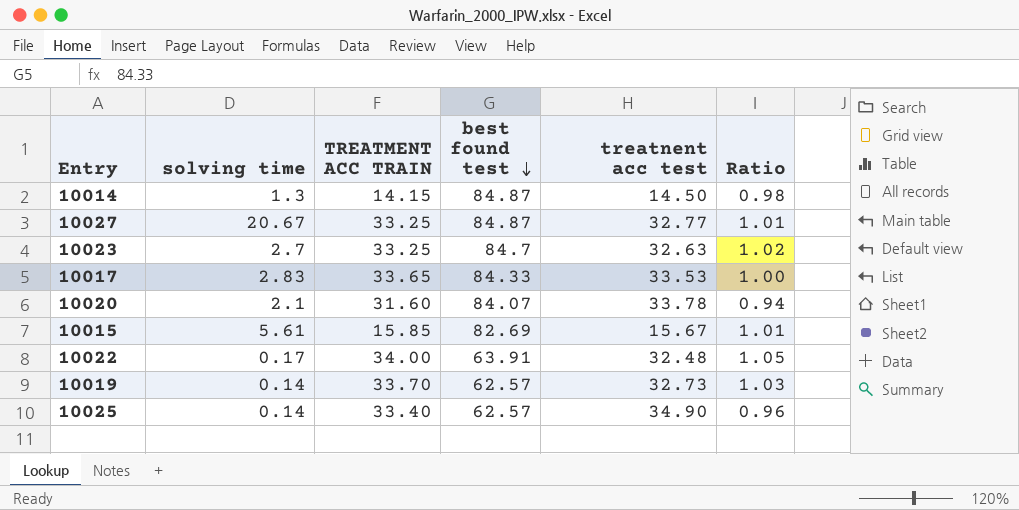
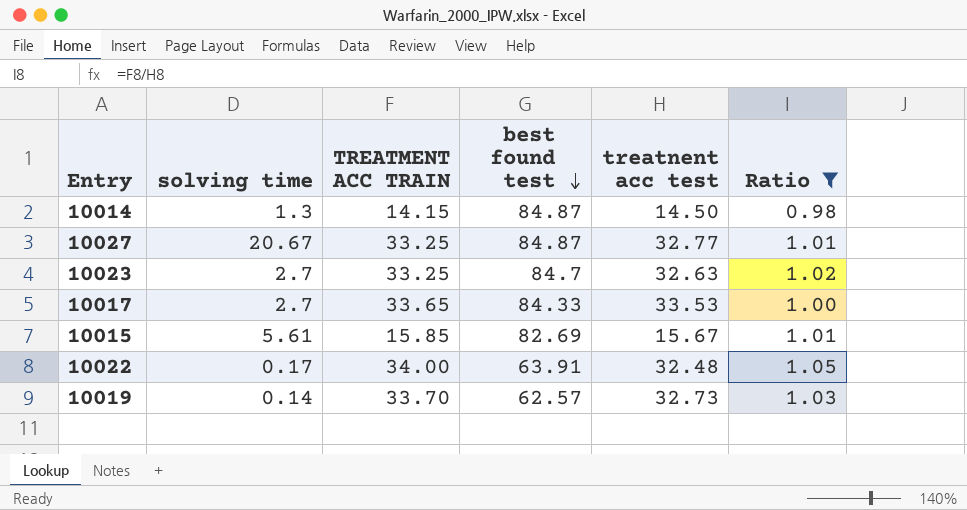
filter: none -> Ratio >= 0.98
10017 | solving time: 2.83 -> 2.7

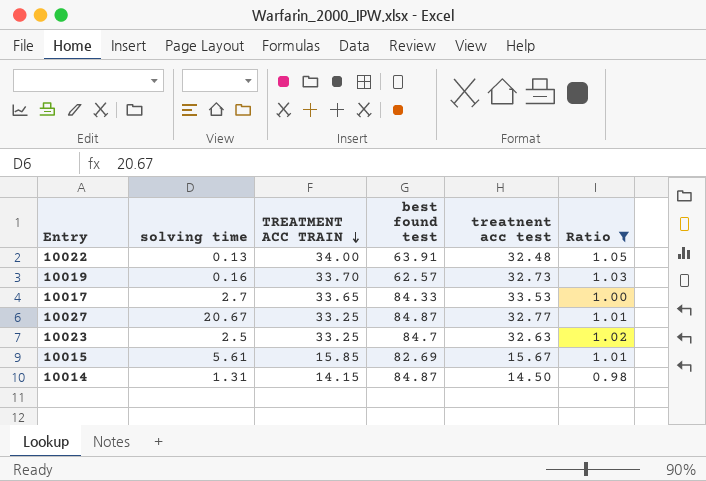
row order: best found test descending -> TREATMENT ACC TRAIN descending
10022 | solving time: 0.17 -> 0.13
10019 | solving time: 0.14 -> 0.16
10023 | solving time: 2.7 -> 2.5
10014 | solving time: 1.3 -> 1.31

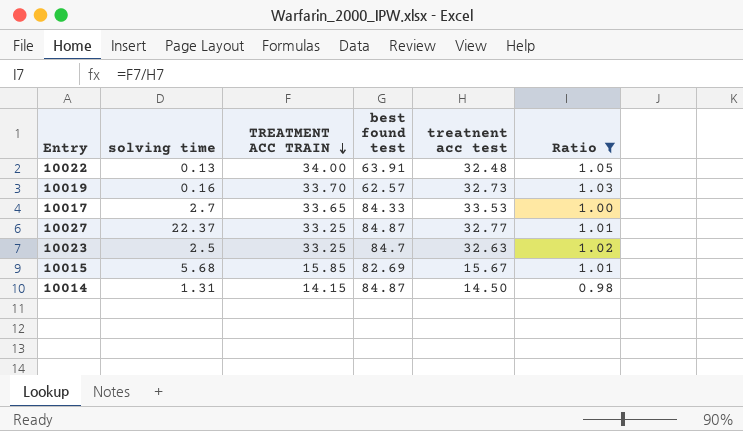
10027 | solving time: 20.67 -> 22.37
10015 | solving time: 5.61 -> 5.68

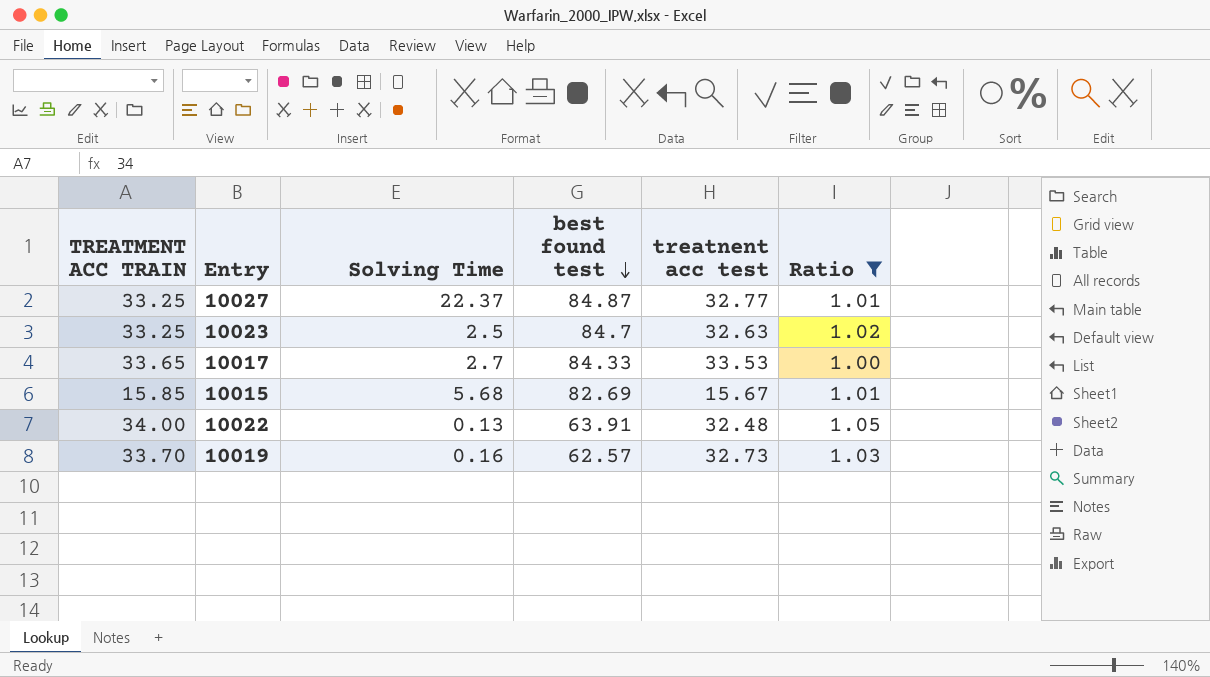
row order: TREATMENT ACC TRAIN descending -> best found test descending
column TREATMENT ACC TRAIN | position: 3 -> 1
column name: solving time -> Solving Time
row 10014: 1.31 | 14.15 | 84.87 | 14.50 | 0.98 -> none

